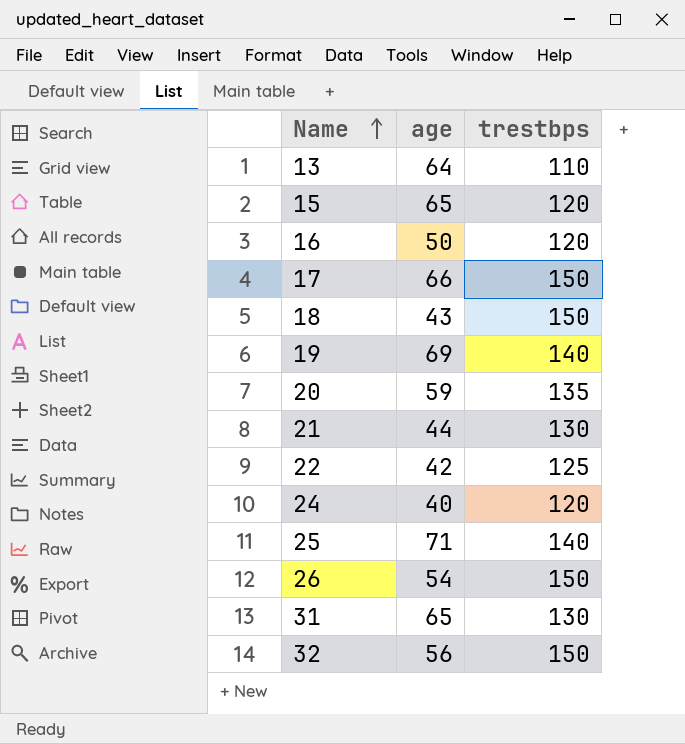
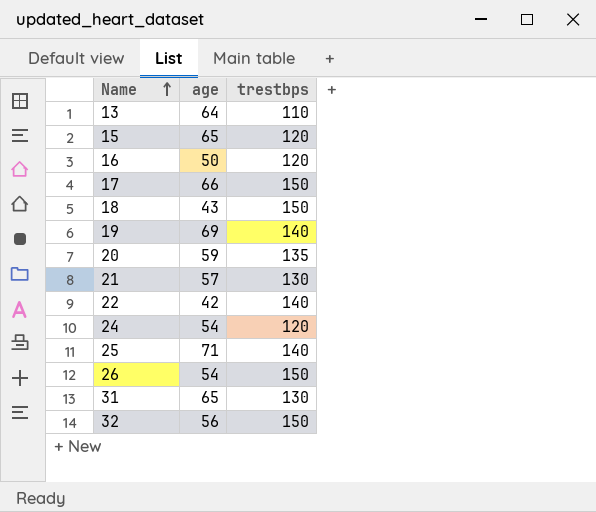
21 | age: 44 -> 57
22 | trestbps: 125 -> 140
24 | age: 40 -> 54

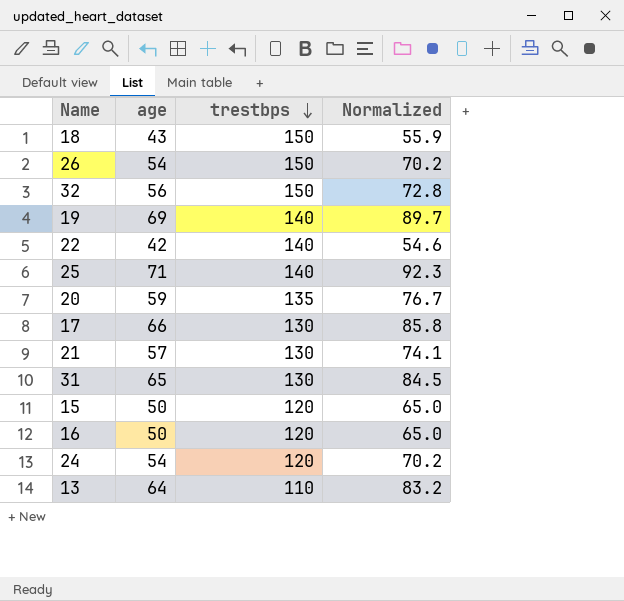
row order: Name ascending -> trestbps descending
column Normalized | formula: none -> [age] * 1.3
17 | trestbps: 150 -> 130
15 | age: 65 -> 50

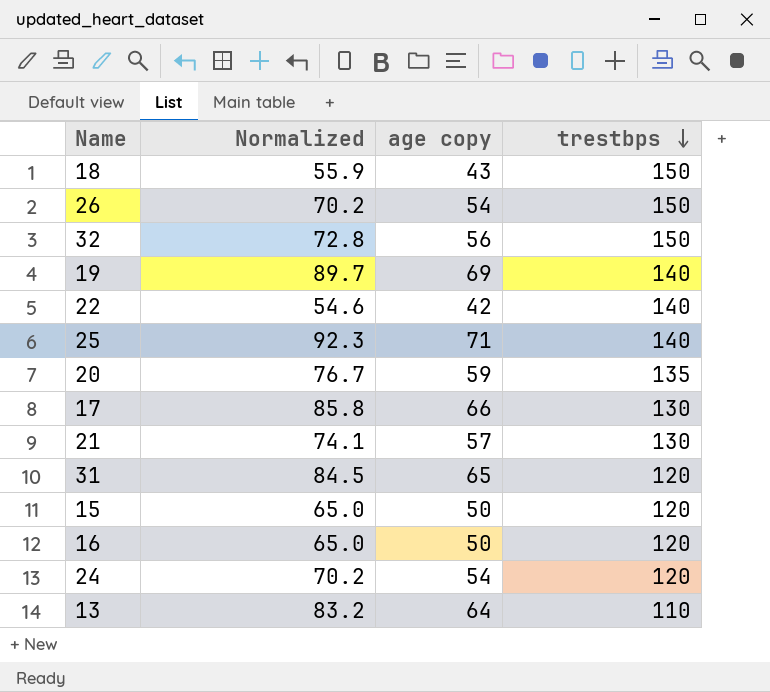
column Normalized | position: 4 -> 2
column name: age -> age copy
31 | trestbps: 130 -> 120

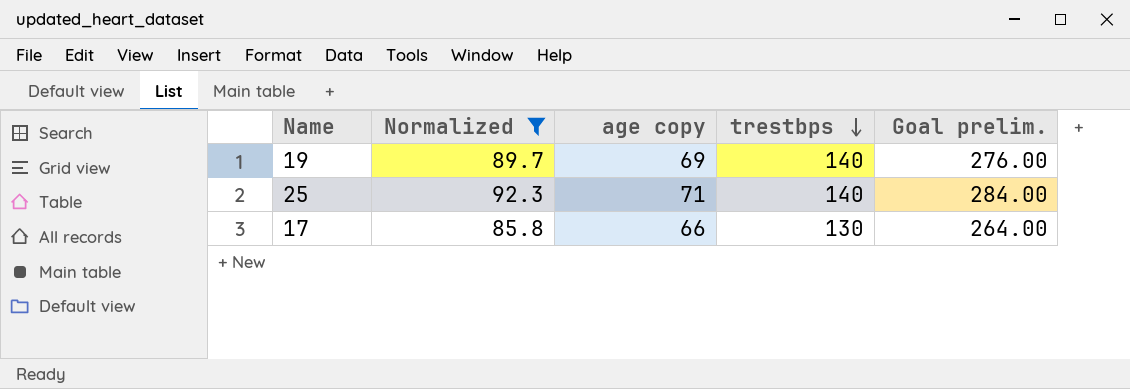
filter: none -> Normalized >= 85.8
column Goal prelim. | formula: none -> [age copy] * 4

